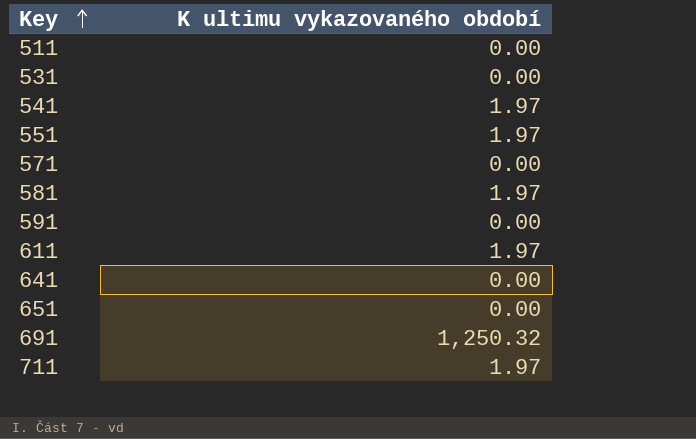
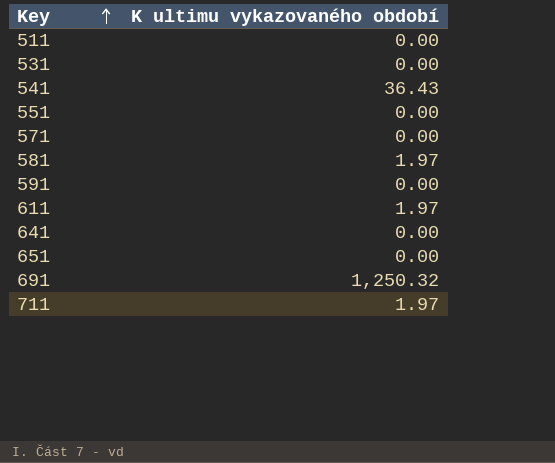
541 | K ultimu vykazovaného období: 1.97 -> 36.43
551 | K ultimu vykazovaného období: 1.97 -> 0.00

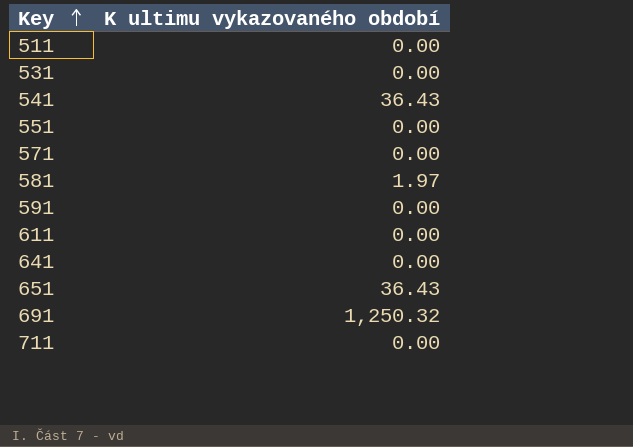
611 | K ultimu vykazovaného období: 1.97 -> 0.00
651 | K ultimu vykazovaného období: 0.00 -> 36.43
711 | K ultimu vykazovaného období: 1.97 -> 0.00

